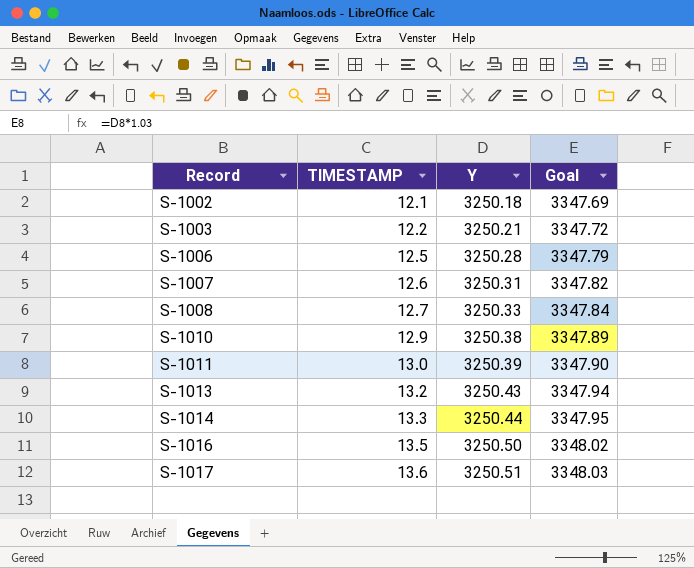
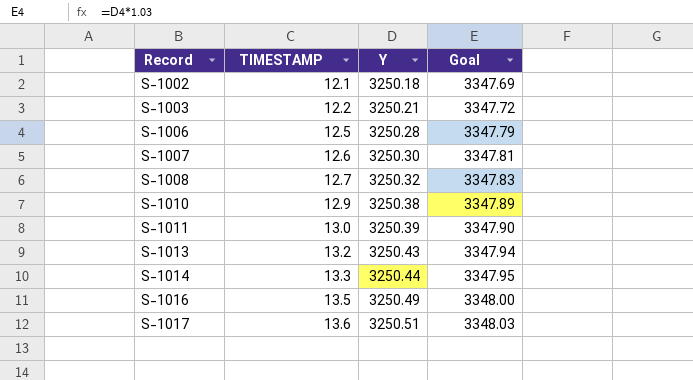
S-1007 | Y: 3250.31 -> 3250.30
S-1007 | Goal: 3347.82 -> 3347.81
S-1008 | Y: 3250.33 -> 3250.32
S-1008 | Goal: 3347.84 -> 3347.83
S-1016 | Y: 3250.50 -> 3250.49
S-1016 | Goal: 3348.02 -> 3348.00

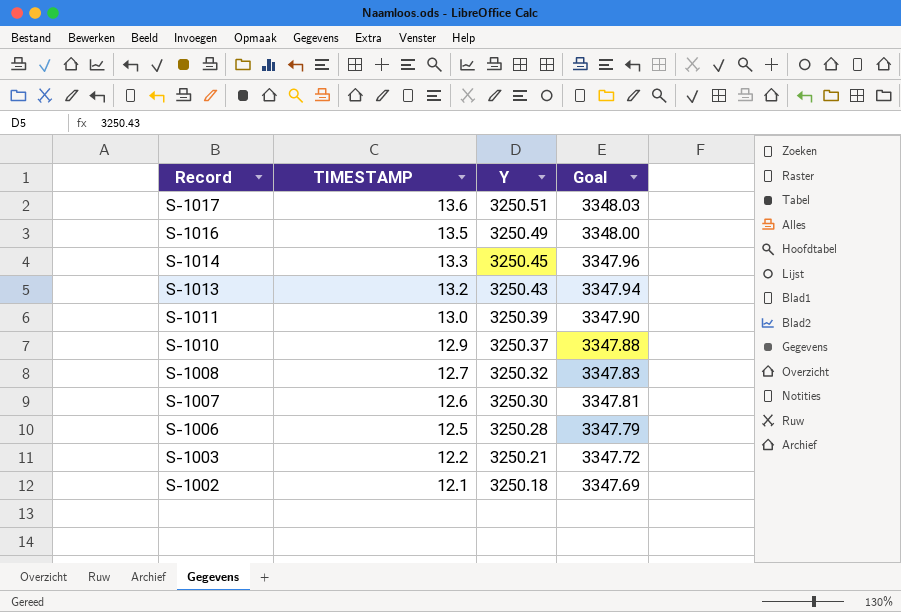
row order: Record ascending -> Record descending
S-1014 | Y: 3250.44 -> 3250.45
S-1014 | Goal: 3347.95 -> 3347.96
S-1010 | Y: 3250.38 -> 3250.37
S-1010 | Goal: 3347.89 -> 3347.88

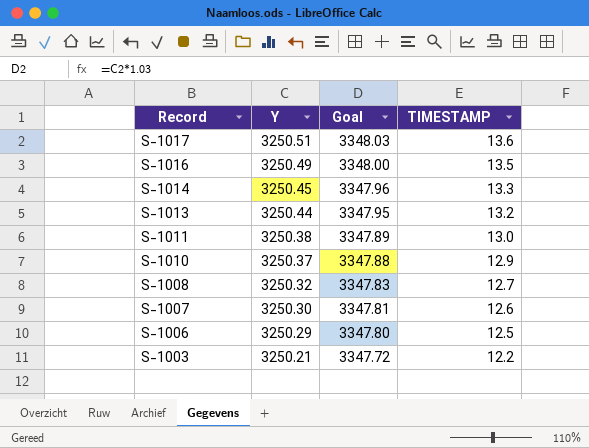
column TIMESTAMP | position: 2 -> 4
row S-1002: 12.1 | 3250.18 | 3347.69 -> none
S-1013 | Y: 3250.43 -> 3250.44
S-1013 | Goal: 3347.94 -> 3347.95
S-1011 | Y: 3250.39 -> 3250.38
S-1011 | Goal: 3347.90 -> 3347.89
S-1006 | Y: 3250.28 -> 3250.29
S-1006 | Goal: 3347.79 -> 3347.80

